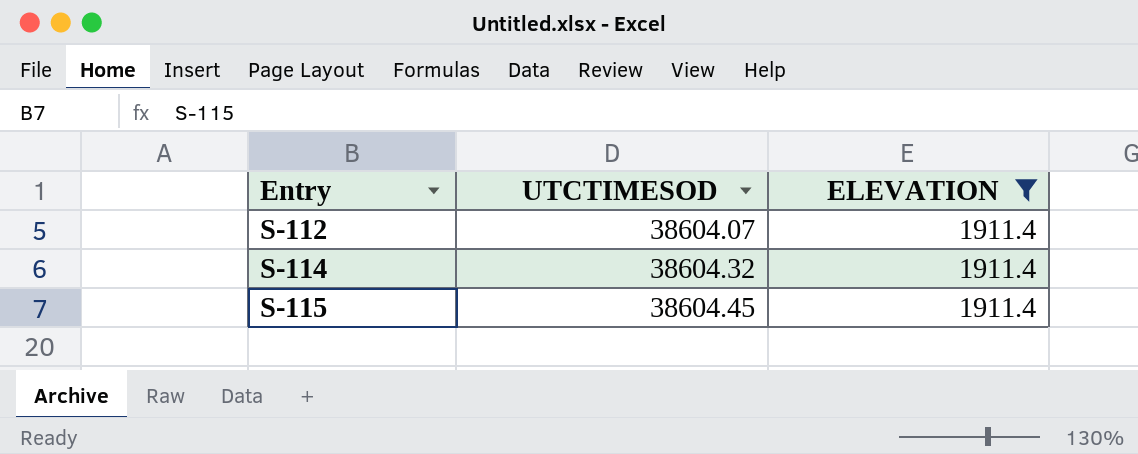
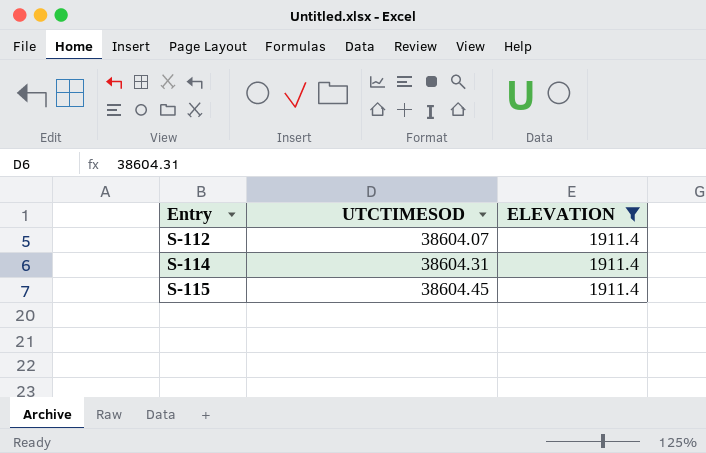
S-114 | UTCTIMESOD: 38604.32 -> 38604.31

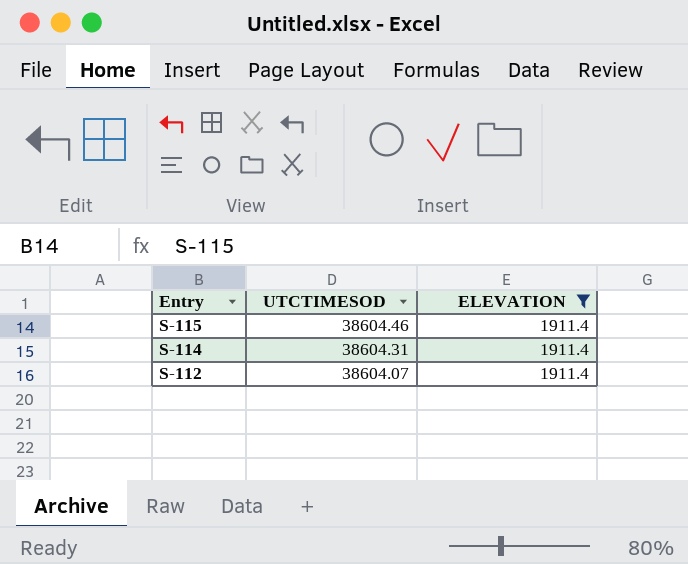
row order: Entry ascending -> Entry descending
S-115 | UTCTIMESOD: 38604.45 -> 38604.46

